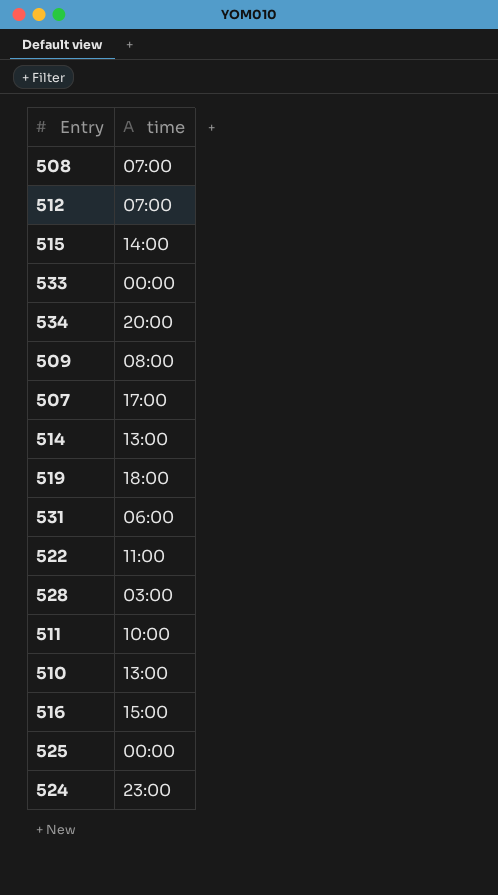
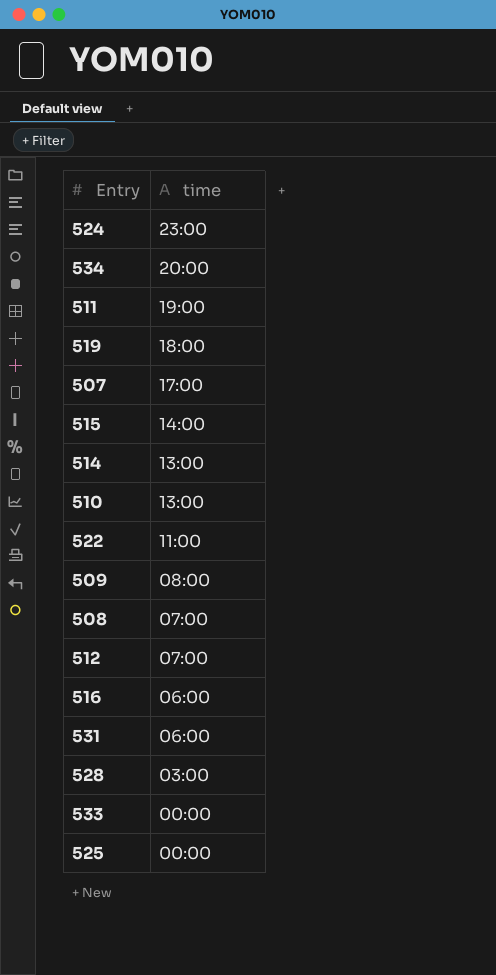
row order: none -> time descending
511 | time: 10:00 -> 19:00
516 | time: 15:00 -> 06:00

